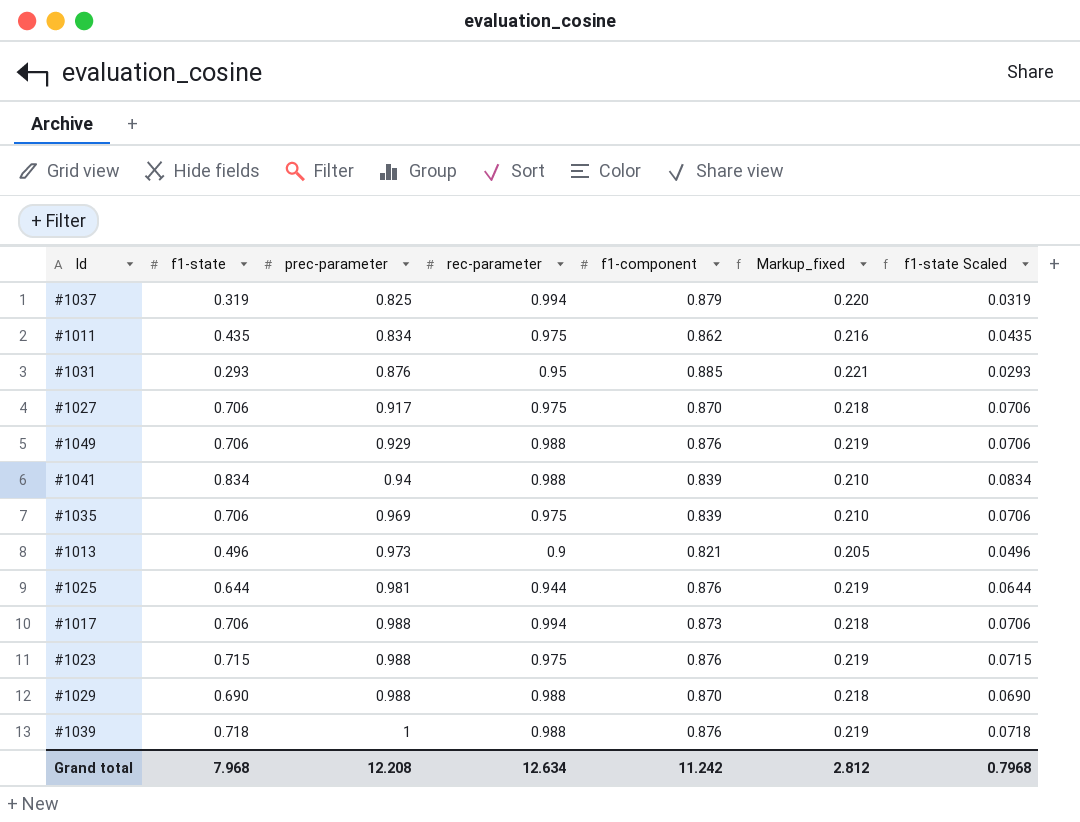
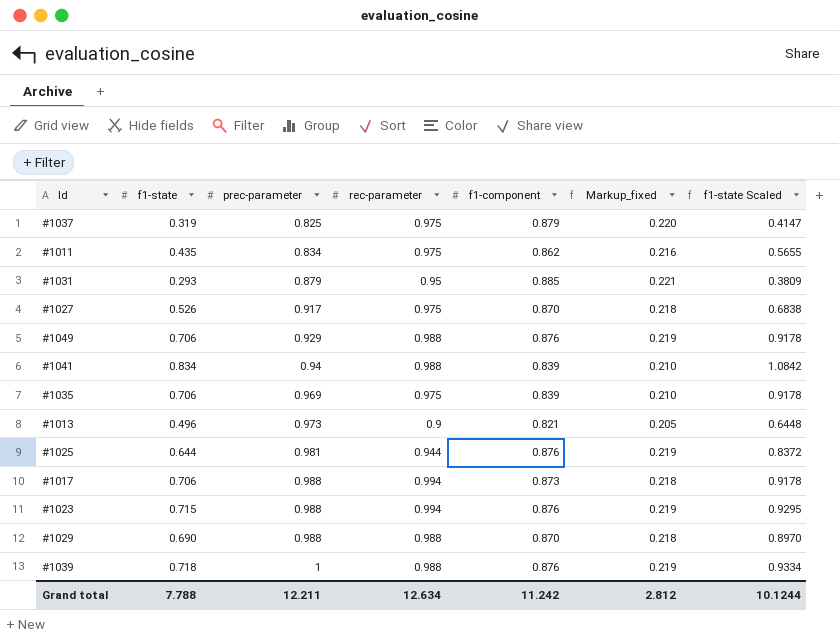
column f1-state Scaled | formula: [f1-state] * 0.1 -> [f1-state] * 1.3
#1037 | rec-parameter: 0.994 -> 0.975
#1031 | prec-parameter: 0.876 -> 0.879
#1027 | f1-state: 0.706 -> 0.526
#1023 | rec-parameter: 0.975 -> 0.994
Grand total | f1-state: 7.968 -> 7.788
Grand total | prec-parameter: 12.208 -> 12.211
Grand total | f1-state Scaled: 0.7968 -> 10.1244

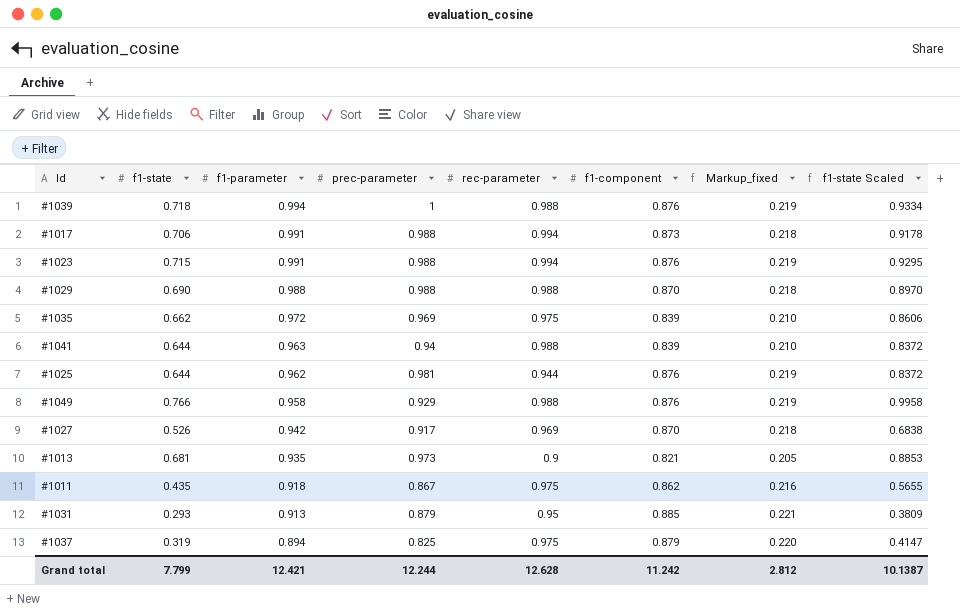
row order: prec-parameter ascending -> f1-parameter descending
column f1-parameter | position: none -> 3
#1035 | f1-state: 0.706 -> 0.662
#1035 | f1-state Scaled: 0.9178 -> 0.8606
#1041 | f1-state: 0.834 -> 0.644
#1041 | f1-state Scaled: 1.0842 -> 0.8372
#1049 | f1-state: 0.706 -> 0.766
#1049 | f1-state Scaled: 0.9178 -> 0.9958
#1027 | rec-parameter: 0.975 -> 0.969
#1013 | f1-state: 0.496 -> 0.681
#1013 | f1-state Scaled: 0.6448 -> 0.8853
#1011 | prec-parameter: 0.834 -> 0.867
Grand total | f1-state: 7.788 -> 7.799
Grand total | prec-parameter: 12.211 -> 12.244
Grand total | rec-parameter: 12.634 -> 12.628
Grand total | f1-state Scaled: 10.1244 -> 10.1387

